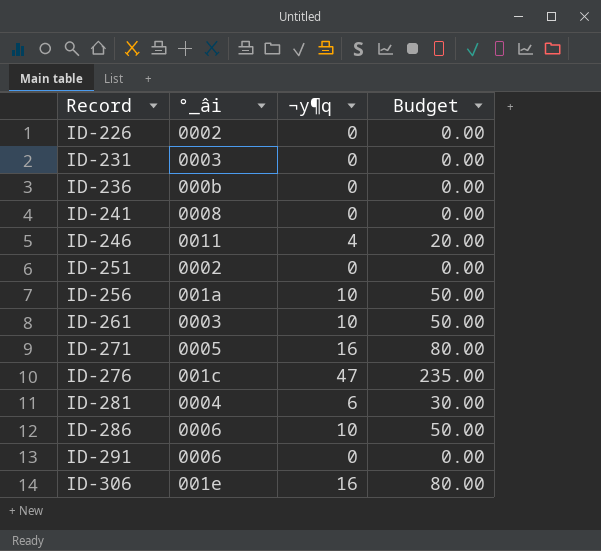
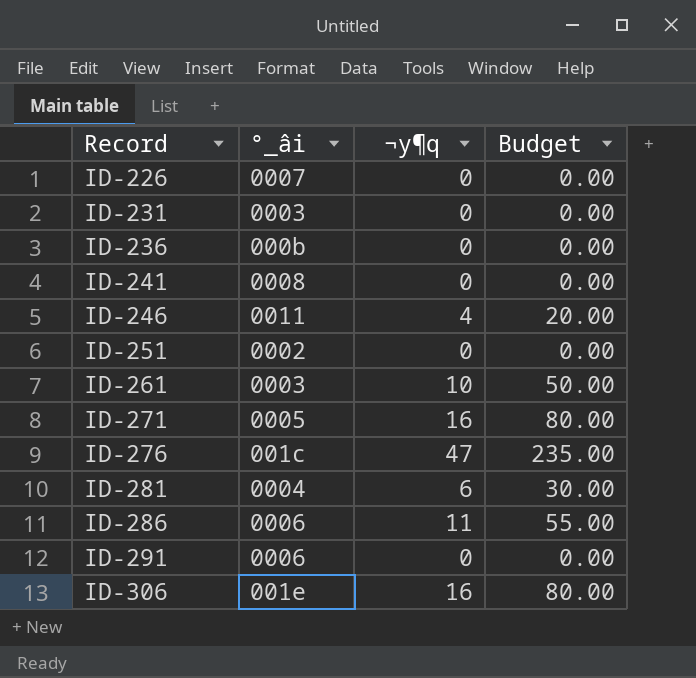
row ID-256: 001a | 10 | 50.00 -> none
ID-226 | °_âi: 0002 -> 0007
ID-286 | ¬y¶q: 10 -> 11
ID-286 | Budget: 50.00 -> 55.00

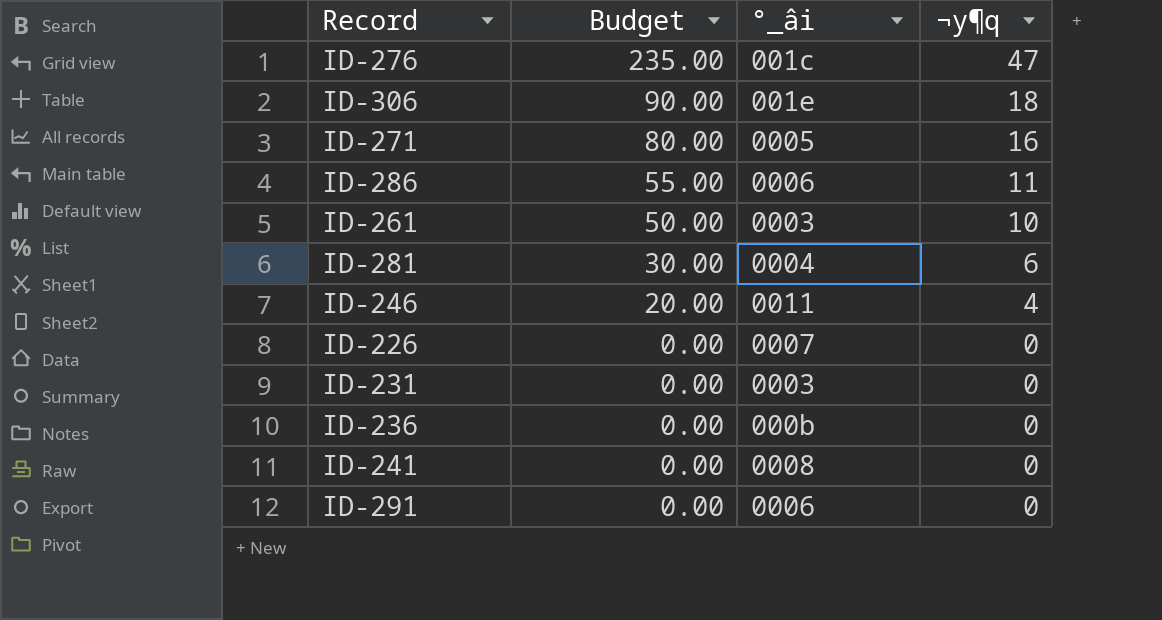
row order: Record ascending -> Budget descending
column Budget | position: 4 -> 2
row ID-251: 0002 | 0 | 0.00 -> none
ID-306 | Budget: 80.00 -> 90.00
ID-306 | ¬y¶q: 16 -> 18

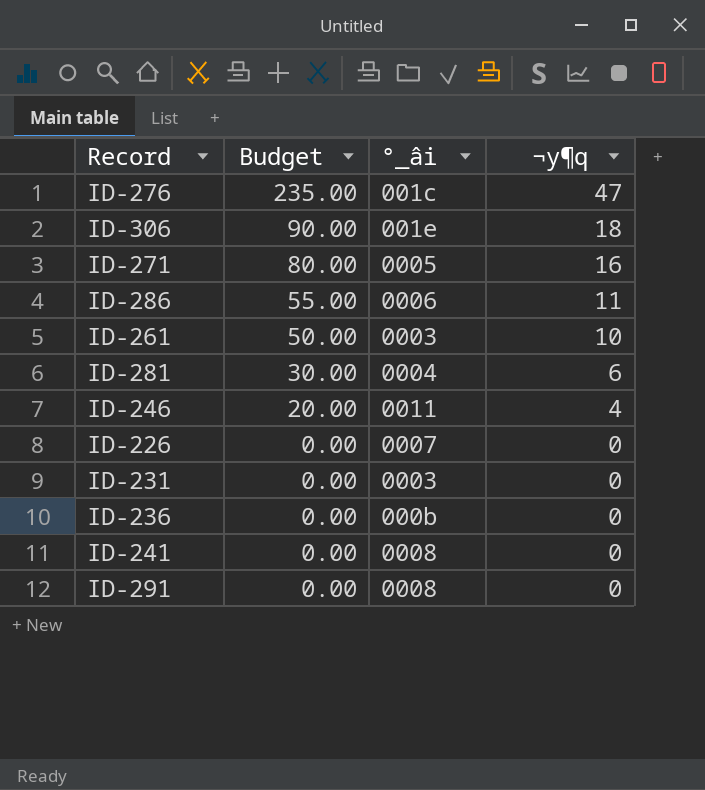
ID-291 | °_âi: 0006 -> 0008

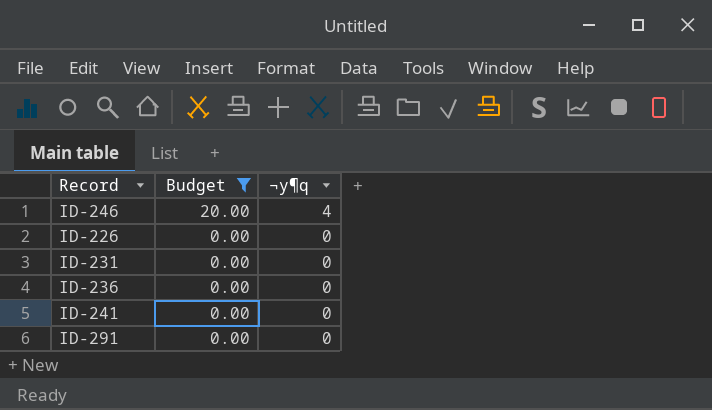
filter: none -> Budget <= 20.00
column °_âi | position: 3 -> none

